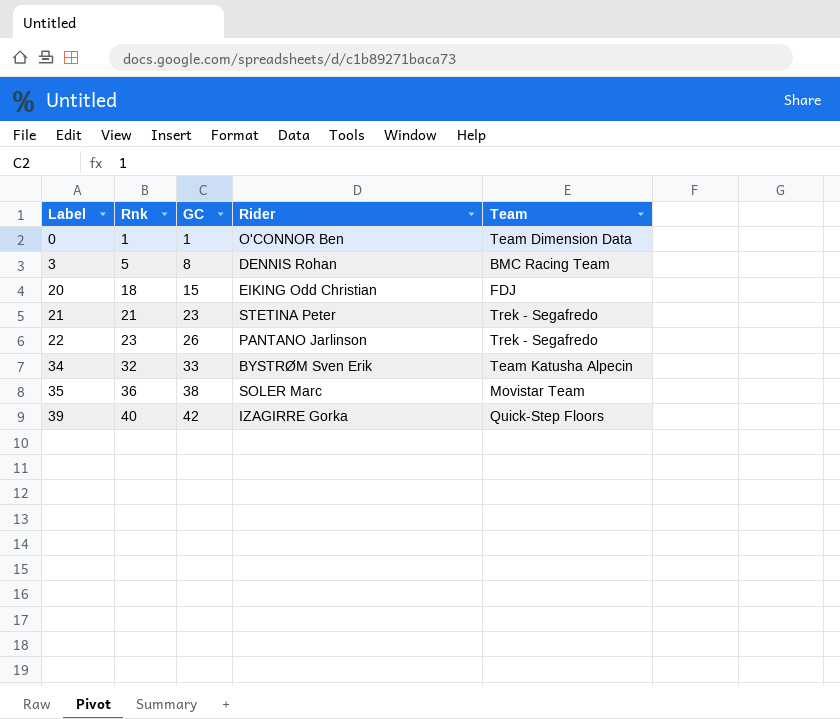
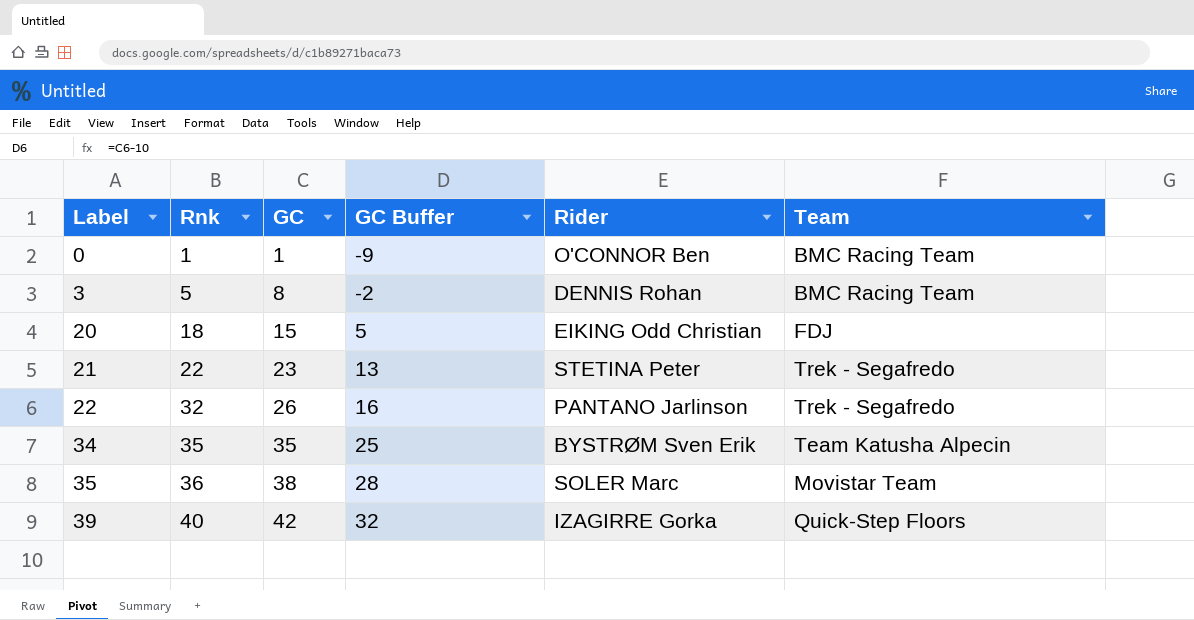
column GC Buffer | formula: none -> [GC] - 10
0 | Team: Team Dimension Data -> BMC Racing Team
21 | Rnk: 21 -> 22
22 | Rnk: 23 -> 32
34 | Rnk: 32 -> 35
34 | GC: 33 -> 35

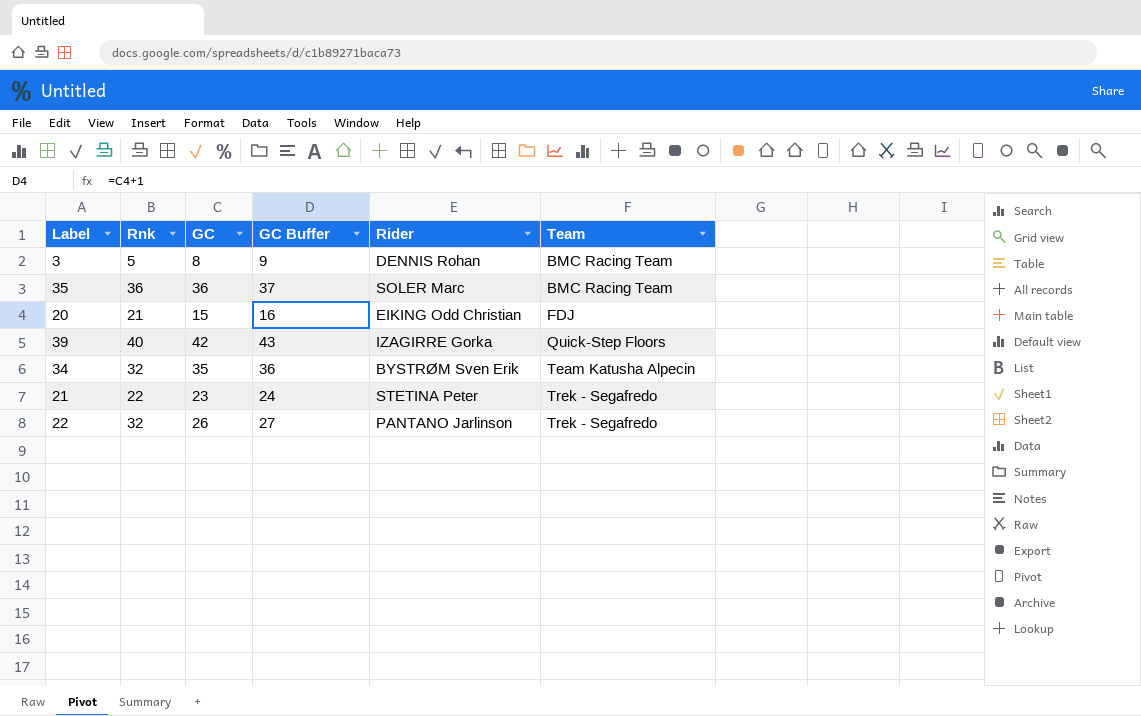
row order: Label ascending -> Team ascending
column GC Buffer | formula: [GC] - 10 -> [GC] + 1
row 0: 1 | 1 | -9 | O'CONNOR Ben | BMC Racing Team -> none
35 | GC: 38 -> 36
35 | Team: Movistar Team -> BMC Racing Team
20 | Rnk: 18 -> 21
34 | Rnk: 35 -> 32

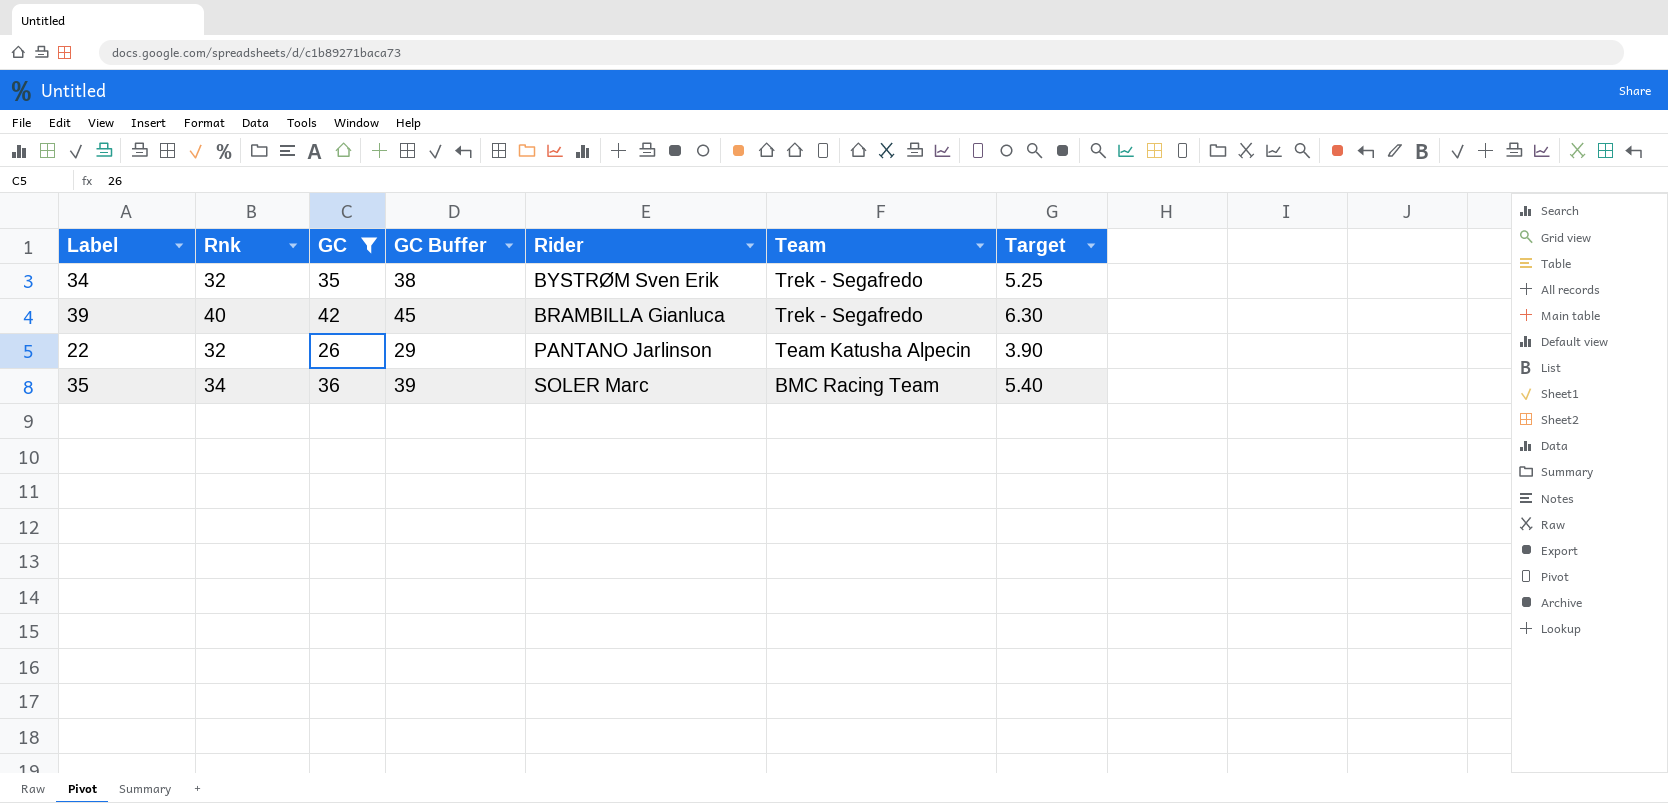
filter: none -> GC >= 26
row order: Team ascending -> Team descending
column GC Buffer | formula: [GC] + 1 -> [GC] + 3
column Target | formula: none -> [GC] * 0.15
34 | Team: Team Katusha Alpecin -> Trek - Segafredo
39 | Rider: IZAGIRRE Gorka -> BRAMBILLA Gianluca
39 | Team: Quick-Step Floors -> Trek - Segafredo
22 | Team: Trek - Segafredo -> Team Katusha Alpecin
35 | Rnk: 36 -> 34

